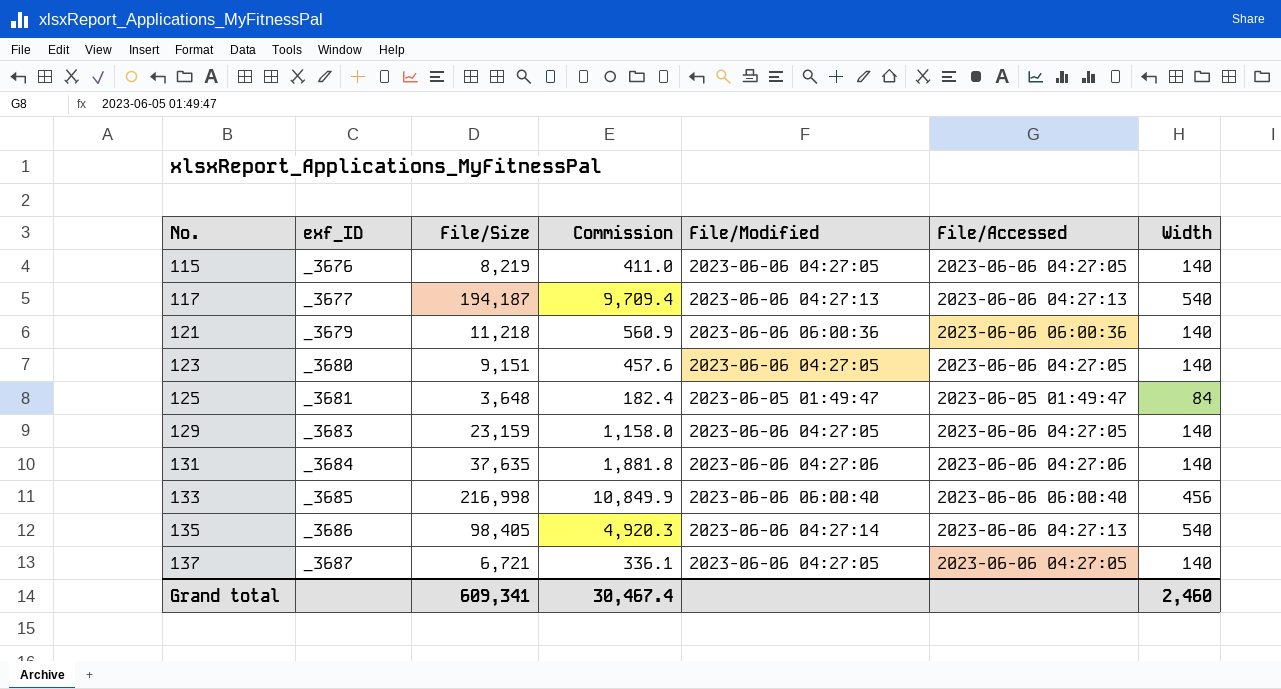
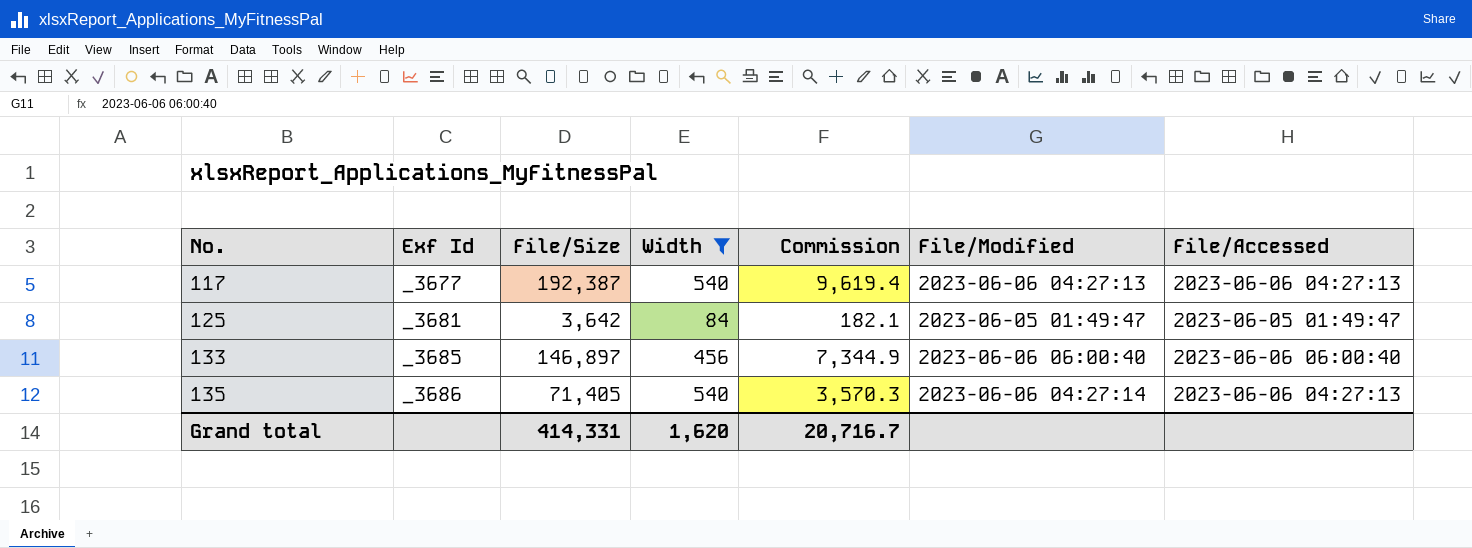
filter: none -> Width != 140
column name: exf_ID -> Exf Id
column Width | position: 7 -> 4
117 | File/Size: 194,187 -> 192,387
117 | Commission: 9,709.4 -> 9,619.4
125 | File/Size: 3,648 -> 3,642
125 | Commission: 182.4 -> 182.1
133 | File/Size: 216,998 -> 146,897
133 | Commission: 10,849.9 -> 7,344.9
135 | File/Size: 98,405 -> 71,405
135 | Commission: 4,920.3 -> 3,570.3
Grand total | File/Size: 609,341 -> 414,331
Grand total | Width: 2,460 -> 1,620
Grand total | Commission: 30,467.4 -> 20,716.7

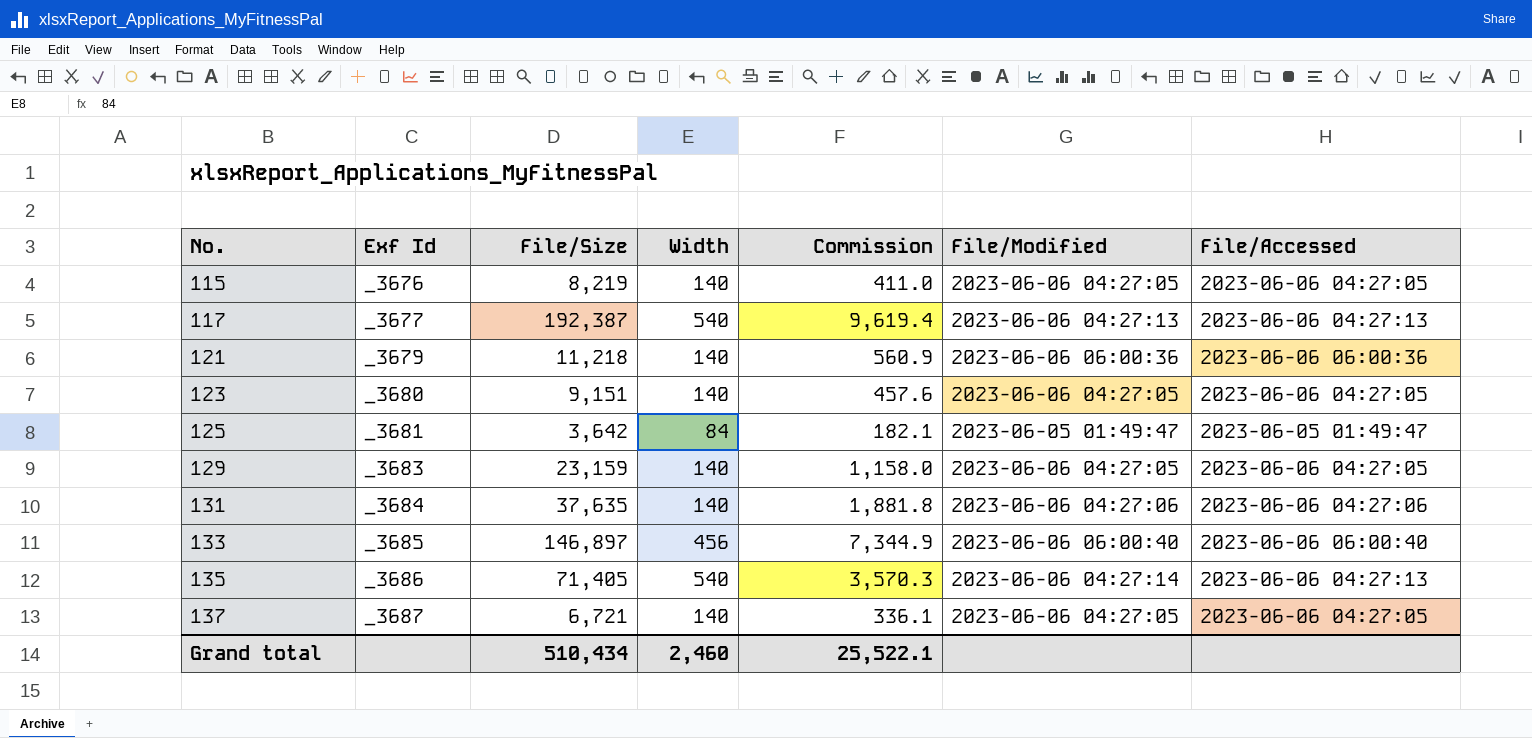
filter: Width != 140 -> none
Grand total | File/Size: 414,331 -> 510,434
Grand total | Width: 1,620 -> 2,460
Grand total | Commission: 20,716.7 -> 25,522.1

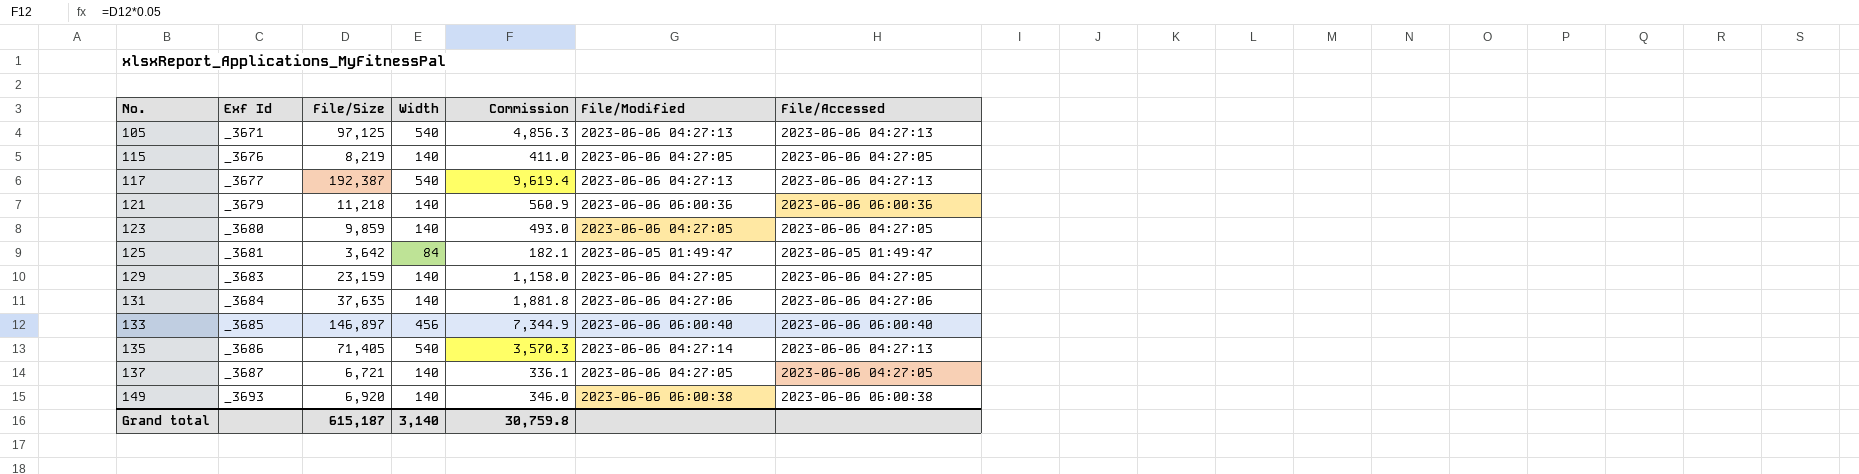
row 105: none -> _3671 | 97,125 | 540 | 4,856.3 | 2023-06-06 04:27:13 | 2023-06-06 04:27:13
123 | File/Size: 9,151 -> 9,859
123 | Commission: 457.6 -> 493.0
row 149: none -> _3693 | 6,920 | 140 | 346.0 | 2023-06-06 06:00:38 | 2023-06-06 06:00:38
Grand total | File/Size: 510,434 -> 615,187
Grand total | Width: 2,460 -> 3,140
Grand total | Commission: 25,522.1 -> 30,759.8

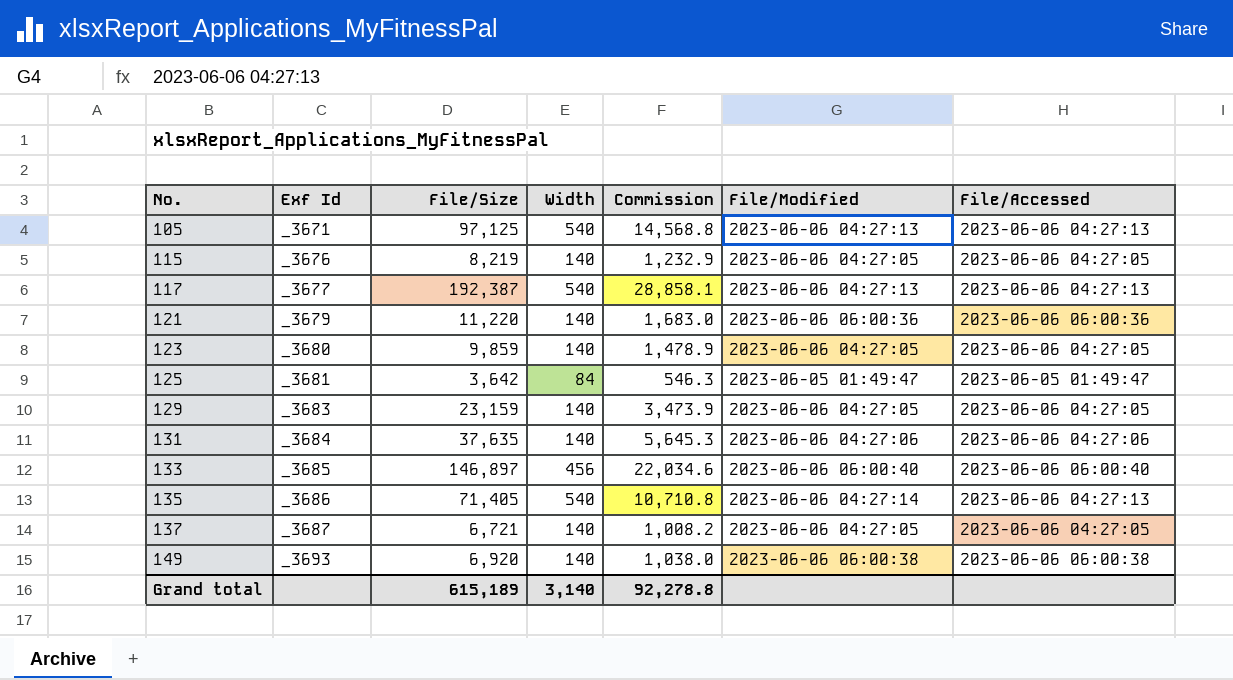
column Commission | formula: [File/Size] * 0.05 -> [File/Size] * 0.15
121 | File/Size: 11,218 -> 11,220
Grand total | File/Size: 615,187 -> 615,189
Grand total | Commission: 30,759.8 -> 92,278.8

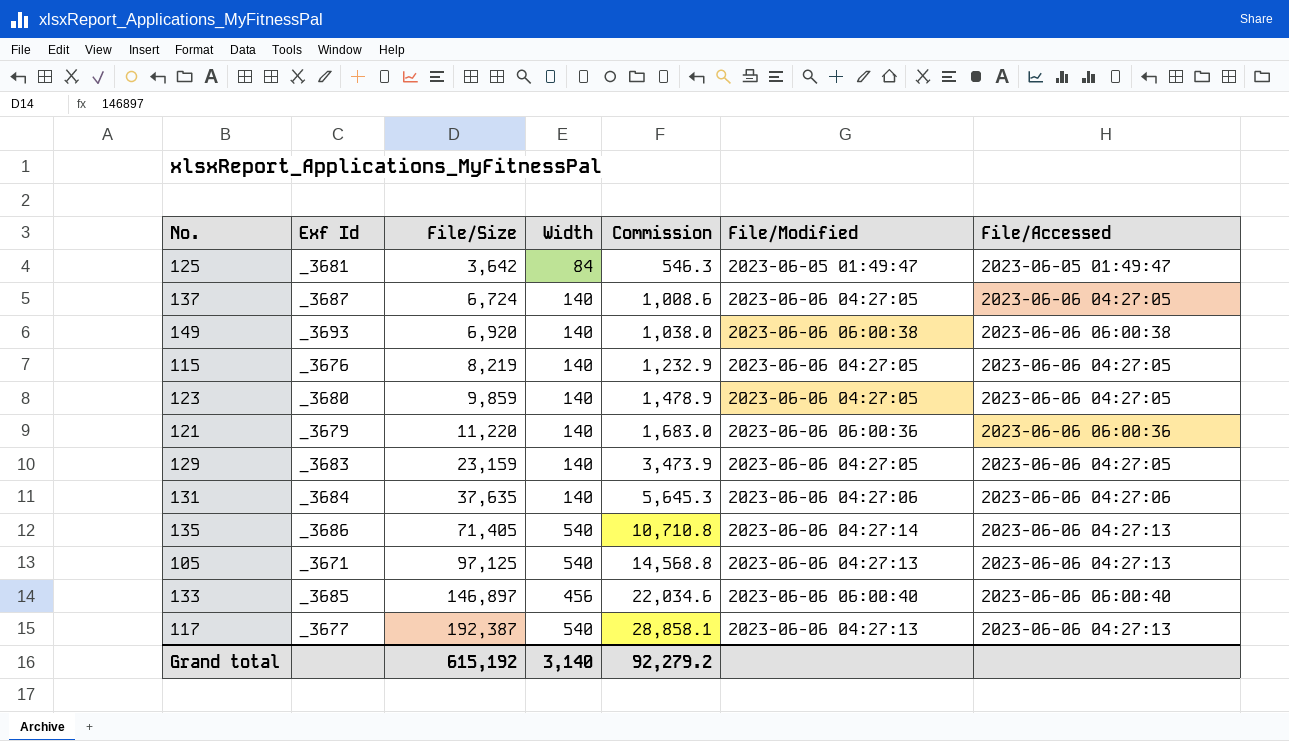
row order: No. ascending -> File/Size ascending
137 | File/Size: 6,721 -> 6,724
137 | Commission: 1,008.2 -> 1,008.6
Grand total | File/Size: 615,189 -> 615,192
Grand total | Commission: 92,278.8 -> 92,279.2

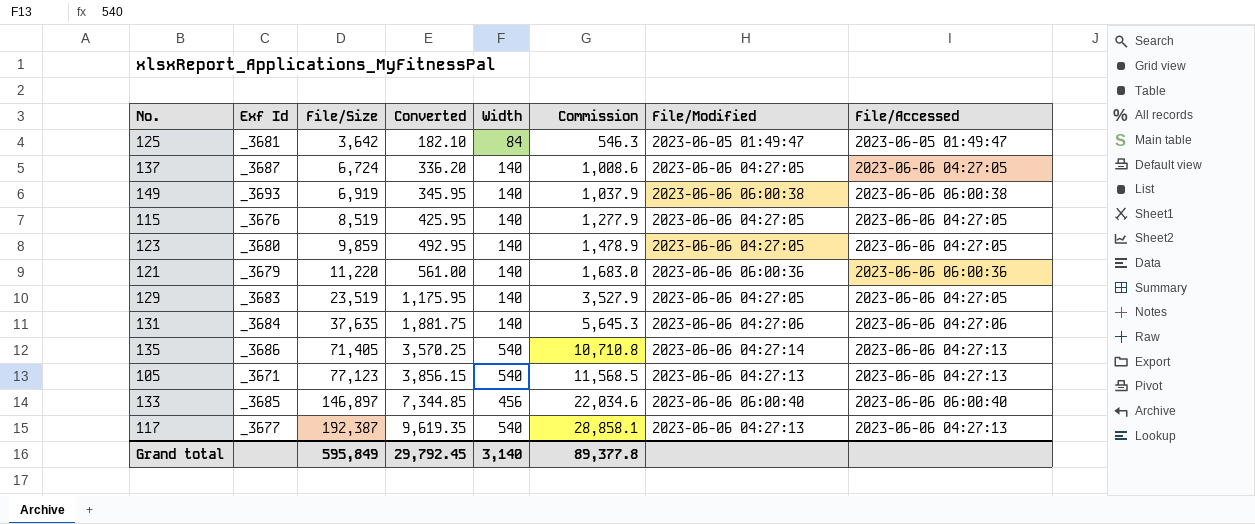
column Converted | formula: none -> [File/Size] * 0.05
149 | File/Size: 6,920 -> 6,919
149 | Commission: 1,038.0 -> 1,037.9
115 | File/Size: 8,219 -> 8,519
115 | Commission: 1,232.9 -> 1,277.9
129 | File/Size: 23,159 -> 23,519
129 | Commission: 3,473.9 -> 3,527.9
105 | File/Size: 97,125 -> 77,123
105 | Commission: 14,568.8 -> 11,568.5
Grand total | File/Size: 615,192 -> 595,849
Grand total | Commission: 92,279.2 -> 89,377.8

